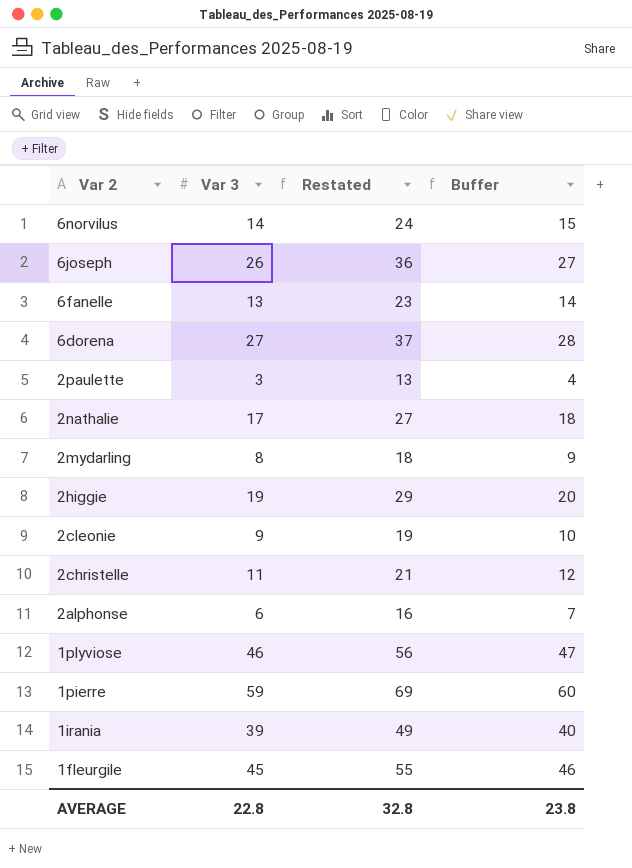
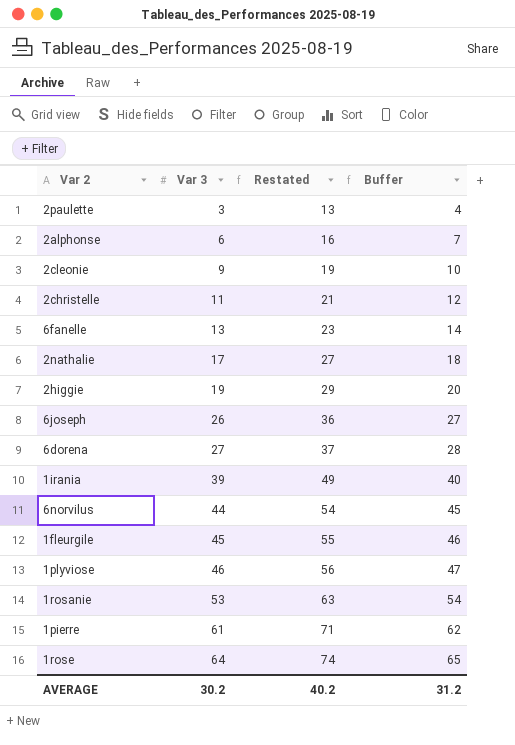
row order: Var 2 descending -> Var 3 ascending
row 2mydarling: 8 | 18 | 9 -> none
6norvilus | Var 3: 14 -> 44
6norvilus | Restated: 24 -> 54
6norvilus | Buffer: 15 -> 45
row 1rosanie: none -> 53 | 63 | 54
1pierre | Var 3: 59 -> 61
1pierre | Restated: 69 -> 71
1pierre | Buffer: 60 -> 62
row 1rose: none -> 64 | 74 | 65
AVERAGE | Var 3: 22.8 -> 30.2
AVERAGE | Restated: 32.8 -> 40.2
AVERAGE | Buffer: 23.8 -> 31.2

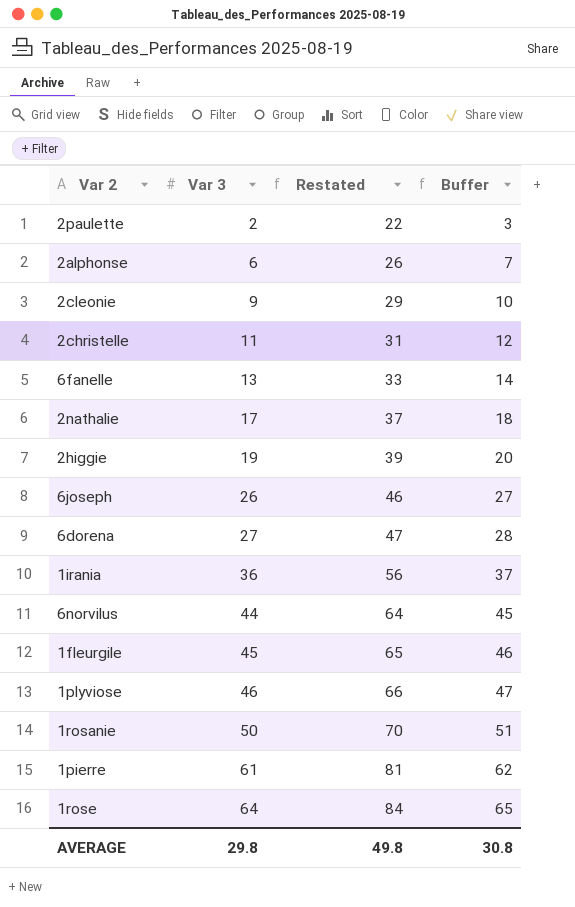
column Restated | formula: [Var 3] + 10 -> [Var 3] + 20
2paulette | Var 3: 3 -> 2
2paulette | Buffer: 4 -> 3
1irania | Var 3: 39 -> 36
1irania | Buffer: 40 -> 37
1rosanie | Var 3: 53 -> 50
1rosanie | Buffer: 54 -> 51
AVERAGE | Var 3: 30.2 -> 29.8
AVERAGE | Restated: 40.2 -> 49.8
AVERAGE | Buffer: 31.2 -> 30.8

